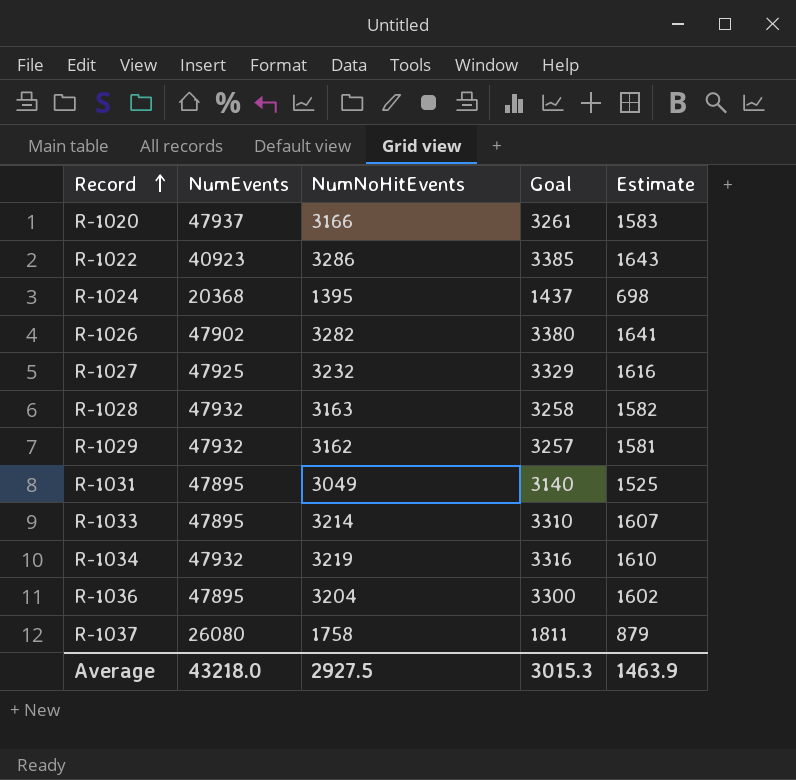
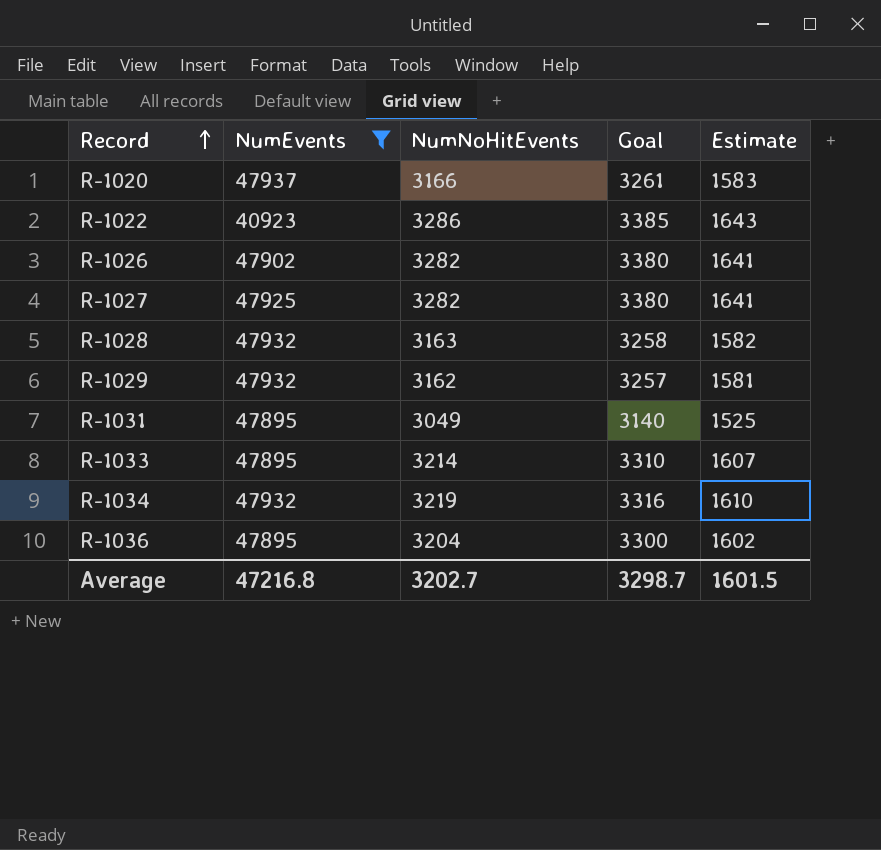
filter: none -> NumEvents >= 40923
R-1027 | NumNoHitEvents: 3232 -> 3282
R-1027 | Goal: 3329 -> 3380
R-1027 | Estimate: 1616 -> 1641
Average | NumEvents: 43218.0 -> 47216.8
Average | NumNoHitEvents: 2927.5 -> 3202.7
Average | Goal: 3015.3 -> 3298.7
Average | Estimate: 1463.9 -> 1601.5

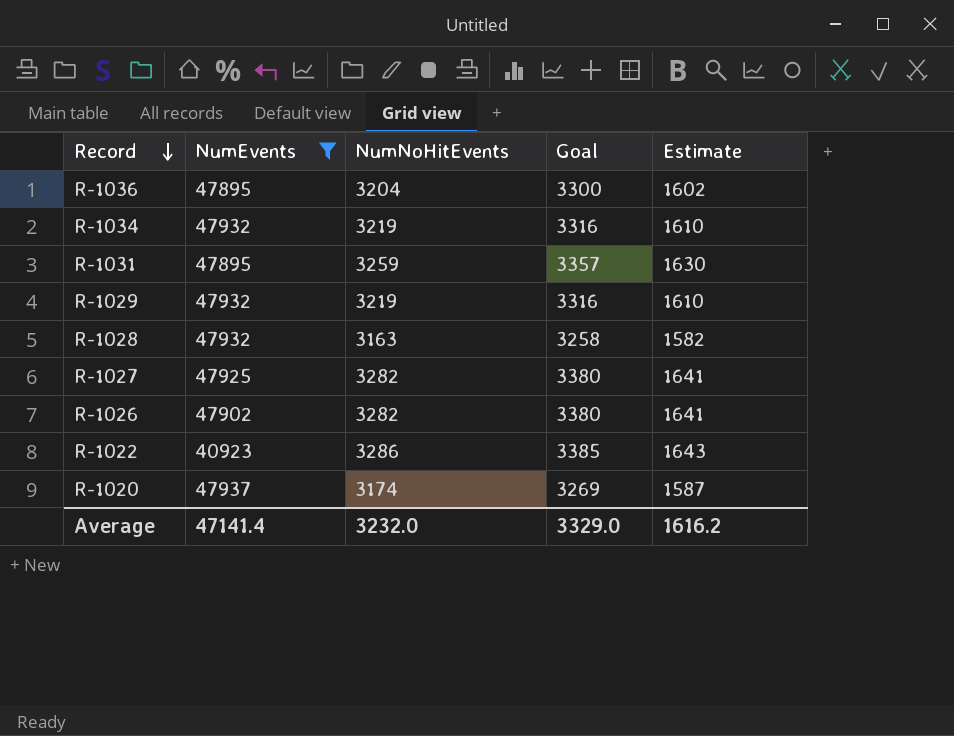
row order: Record ascending -> Record descending
row R-1033: 47895 | 3214 | 3310 | 1607 -> none
R-1031 | NumNoHitEvents: 3049 -> 3259
R-1031 | Goal: 3140 -> 3357
R-1031 | Estimate: 1525 -> 1630
R-1029 | NumNoHitEvents: 3162 -> 3219
R-1029 | Goal: 3257 -> 3316
R-1029 | Estimate: 1581 -> 1610
R-1020 | NumNoHitEvents: 3166 -> 3174
R-1020 | Goal: 3261 -> 3269
R-1020 | Estimate: 1583 -> 1587
Average | NumEvents: 47216.8 -> 47141.4
Average | NumNoHitEvents: 3202.7 -> 3232.0
Average | Goal: 3298.7 -> 3329.0
Average | Estimate: 1601.5 -> 1616.2

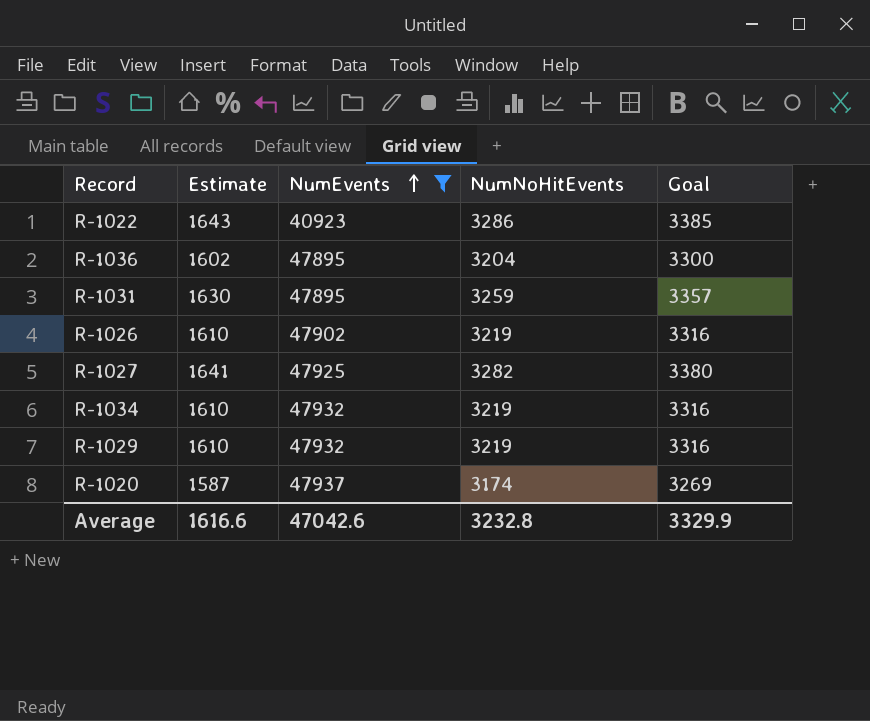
row order: Record descending -> NumEvents ascending
column Estimate | position: 5 -> 2
row R-1028: 47932 | 3163 | 3258 | 1582 -> none
R-1026 | Estimate: 1641 -> 1610
R-1026 | NumNoHitEvents: 3282 -> 3219
R-1026 | Goal: 3380 -> 3316
Average | Estimate: 1616.2 -> 1616.6
Average | NumEvents: 47141.4 -> 47042.6
Average | NumNoHitEvents: 3232.0 -> 3232.8
Average | Goal: 3329.0 -> 3329.9

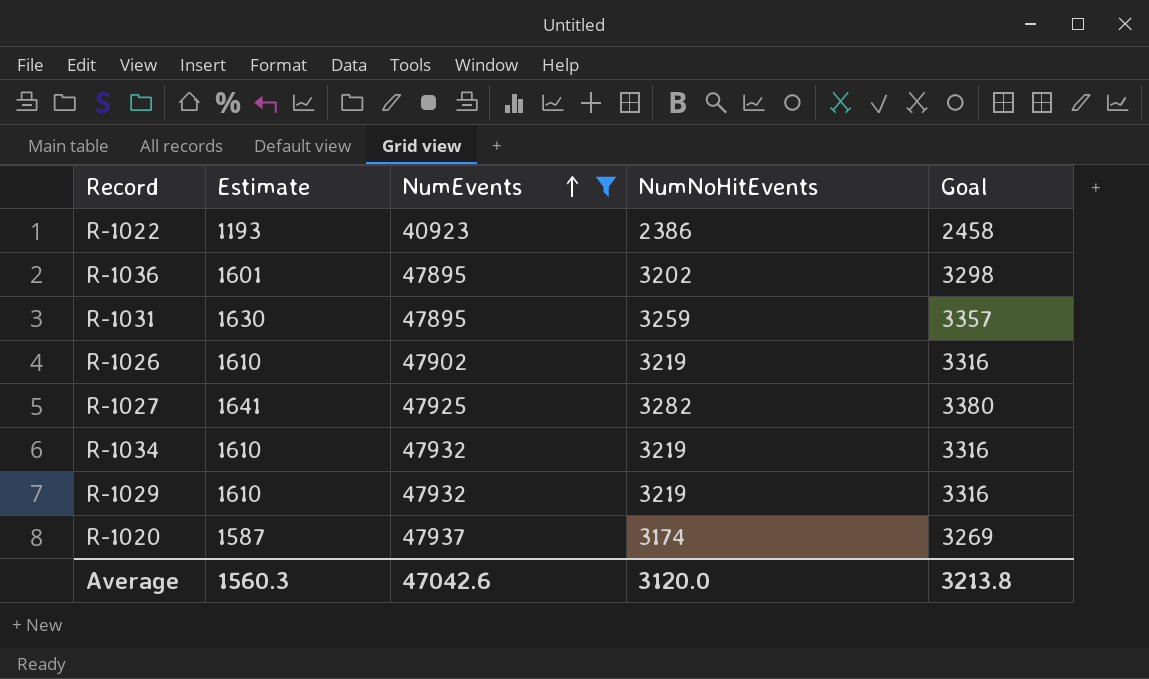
R-1022 | Estimate: 1643 -> 1193
R-1022 | NumNoHitEvents: 3286 -> 2386
R-1022 | Goal: 3385 -> 2458
R-1036 | Estimate: 1602 -> 1601
R-1036 | NumNoHitEvents: 3204 -> 3202
R-1036 | Goal: 3300 -> 3298
Average | Estimate: 1616.6 -> 1560.3
Average | NumNoHitEvents: 3232.8 -> 3120.0
Average | Goal: 3329.9 -> 3213.8

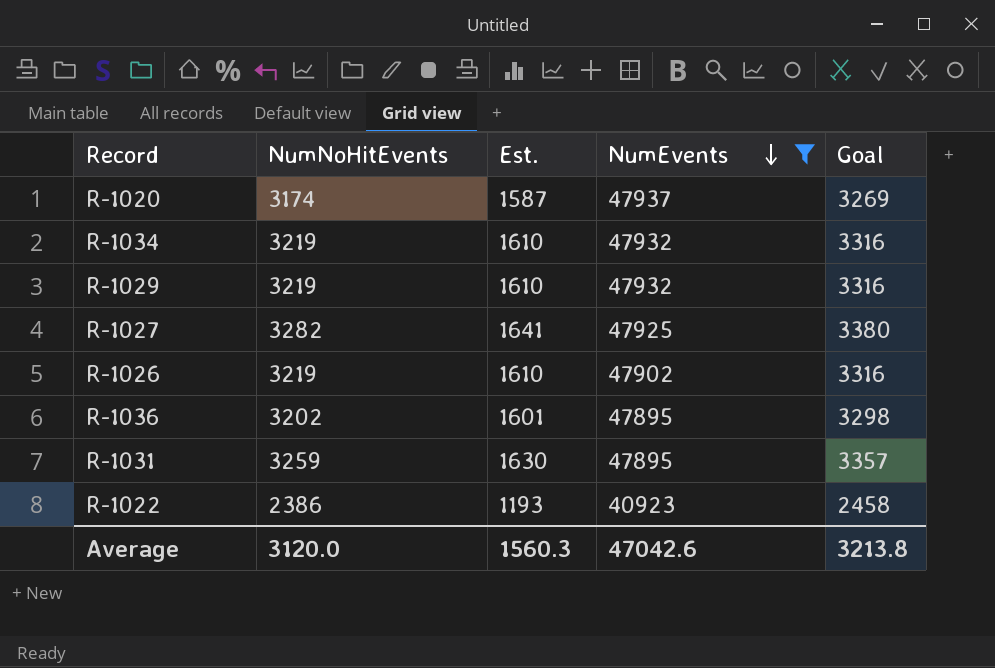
row order: NumEvents ascending -> NumEvents descending
column NumNoHitEvents | position: 4 -> 2
column name: Estimate -> Est.

